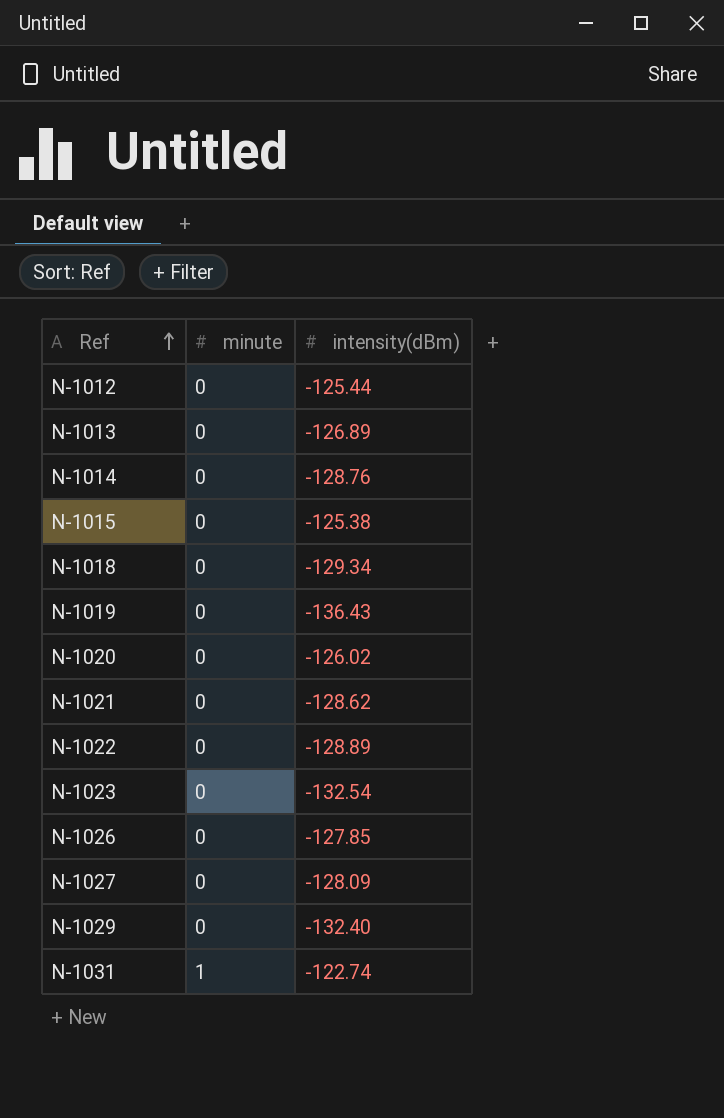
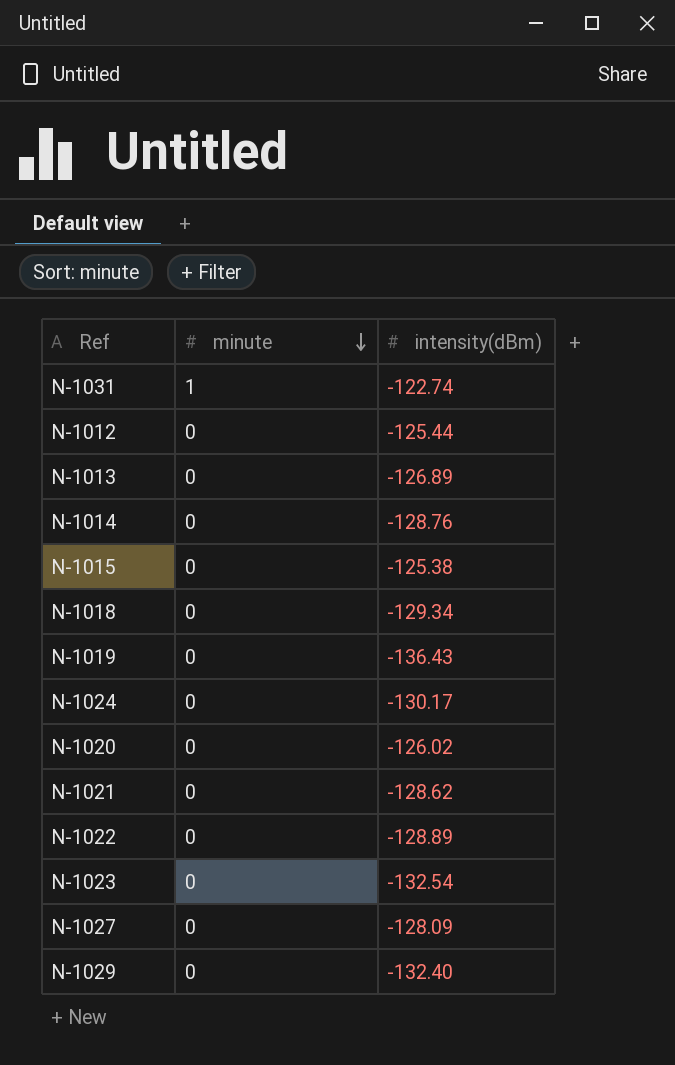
row order: Ref ascending -> minute descending
row N-1026: 0 | -127.85 -> none
row N-1024: none -> 0 | -130.17

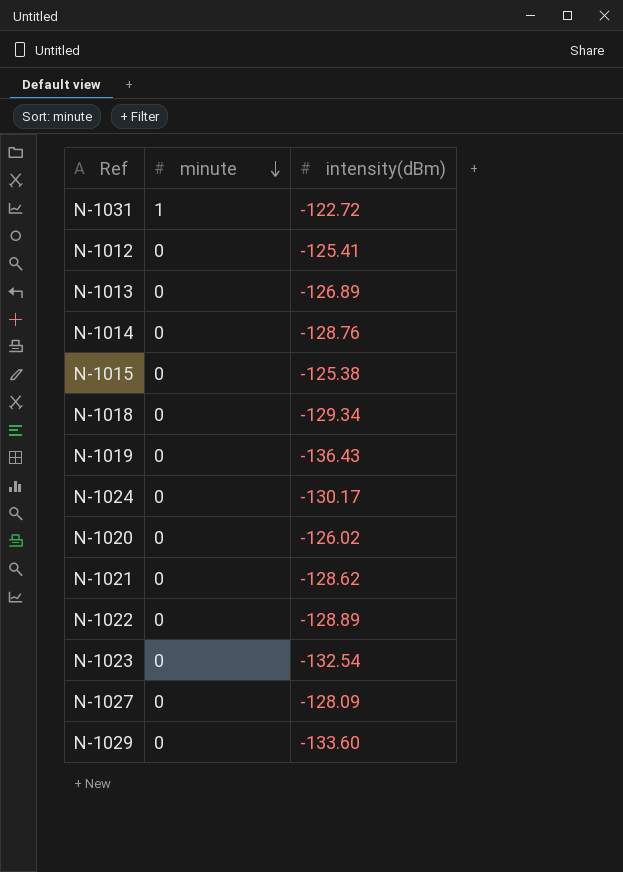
N-1031 | intensity(dBm): -122.74 -> -122.72
N-1012 | intensity(dBm): -125.44 -> -125.41
N-1029 | intensity(dBm): -132.40 -> -133.60

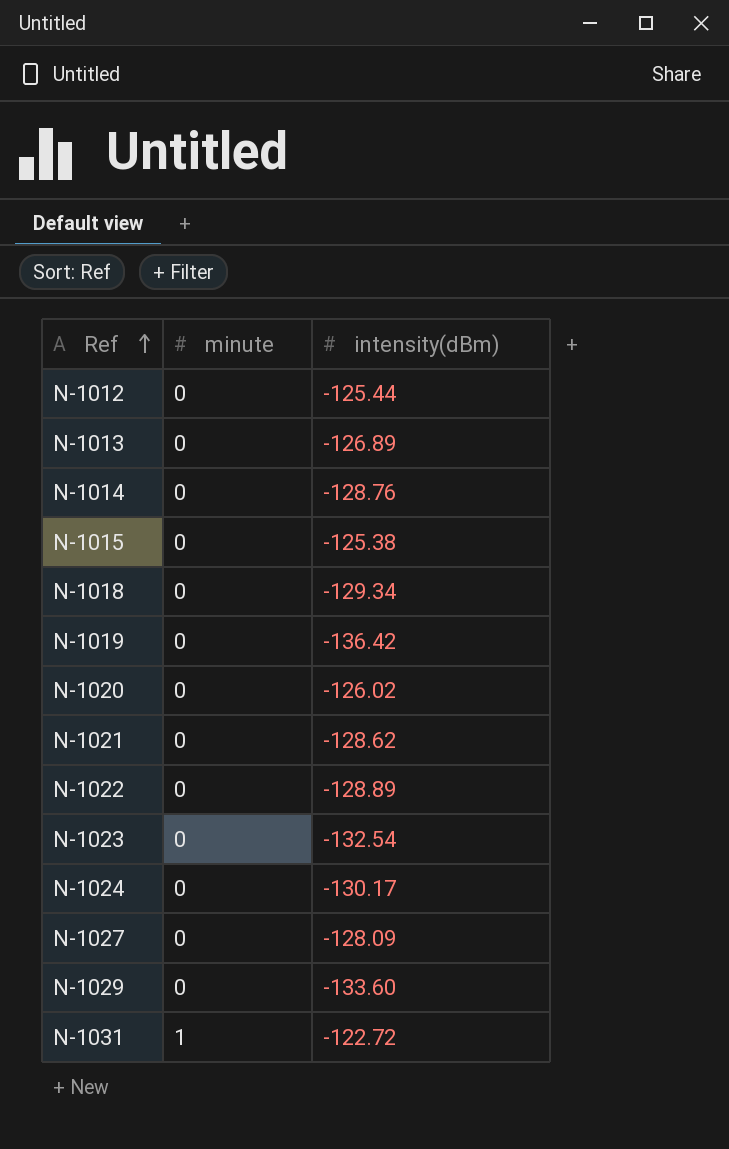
row order: minute descending -> Ref ascending
N-1012 | intensity(dBm): -125.41 -> -125.44
N-1019 | intensity(dBm): -136.43 -> -136.42

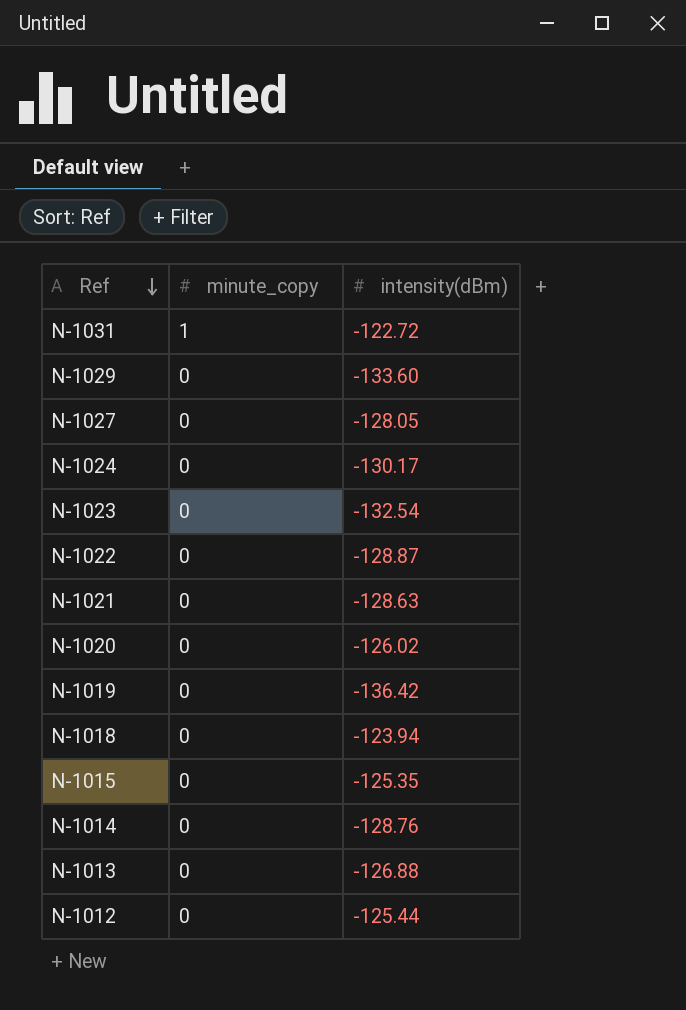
row order: Ref ascending -> Ref descending
column name: minute -> minute_copy
N-1027 | intensity(dBm): -128.09 -> -128.05
N-1022 | intensity(dBm): -128.89 -> -128.87
N-1021 | intensity(dBm): -128.62 -> -128.63
N-1018 | intensity(dBm): -129.34 -> -123.94
N-1015 | intensity(dBm): -125.38 -> -125.35
N-1013 | intensity(dBm): -126.89 -> -126.88

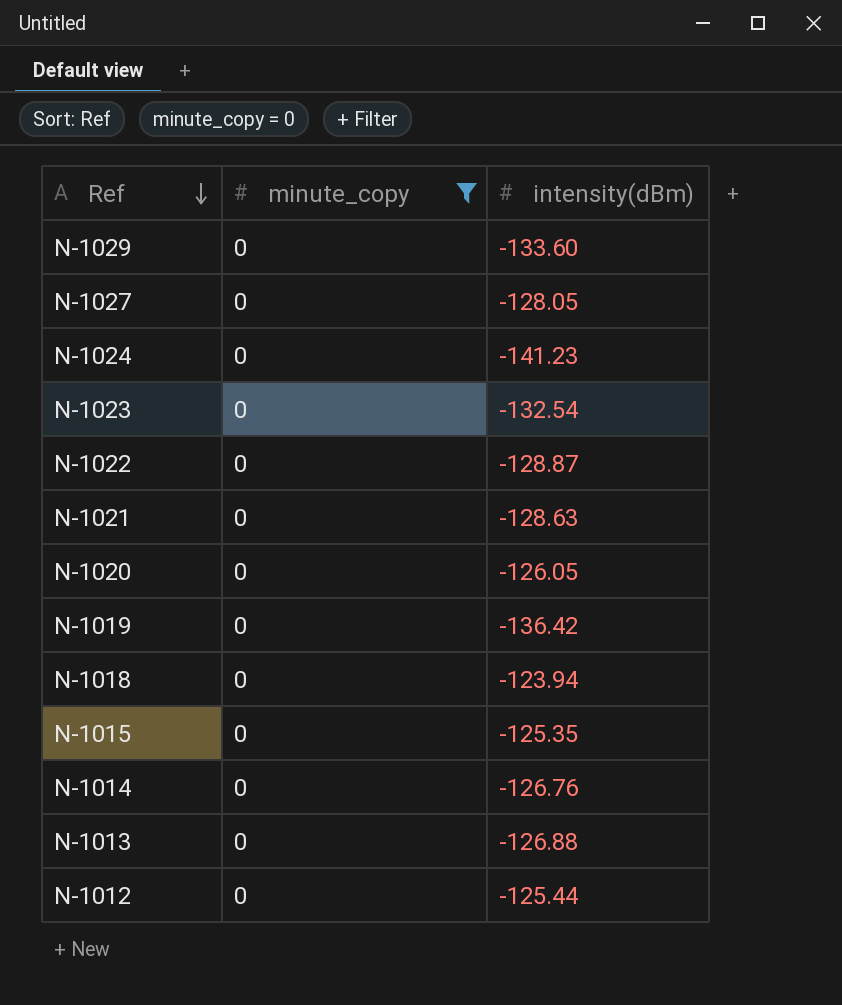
filter: none -> minute_copy = 0
N-1024 | intensity(dBm): -130.17 -> -141.23
N-1020 | intensity(dBm): -126.02 -> -126.05
N-1014 | intensity(dBm): -128.76 -> -126.76

